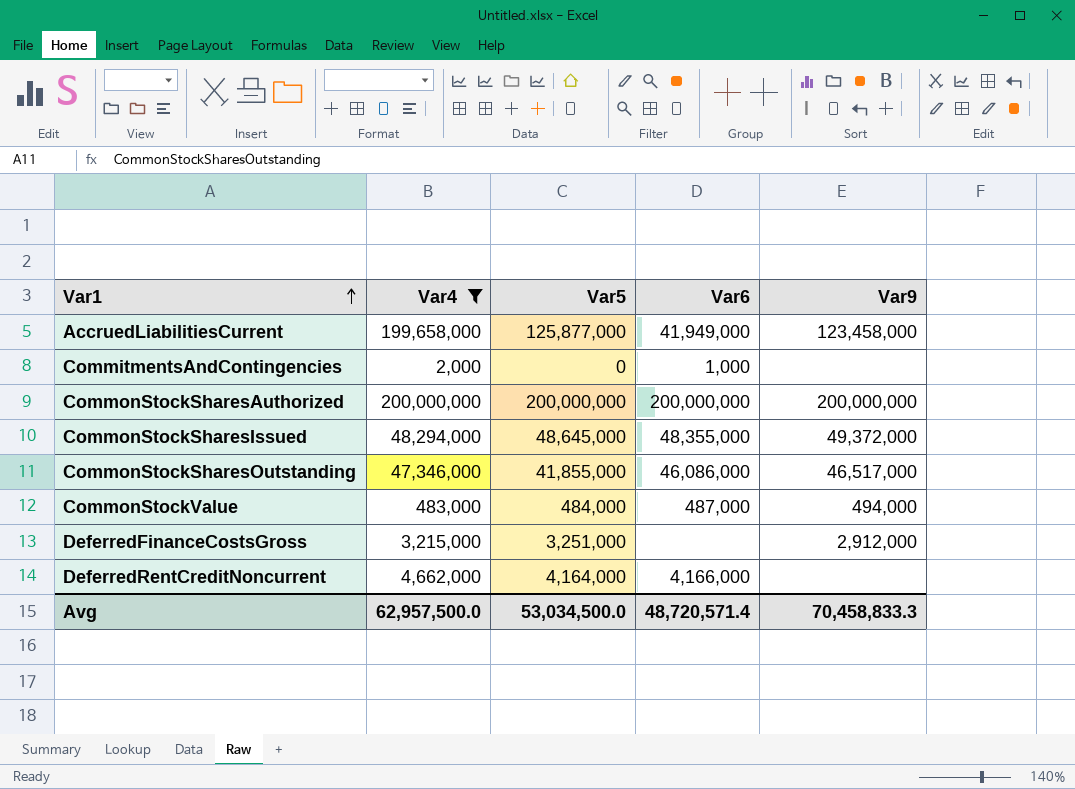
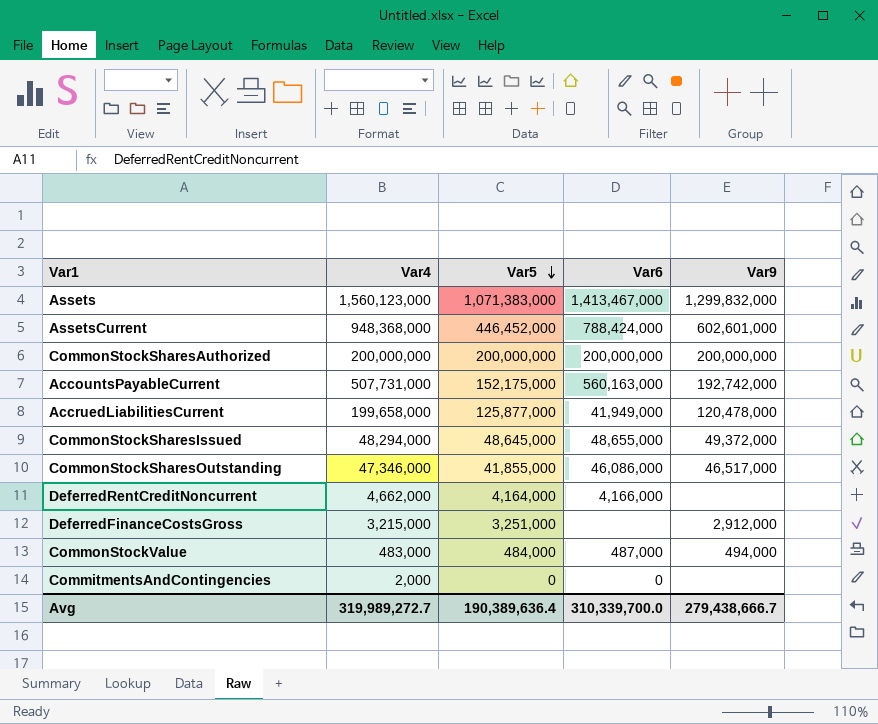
filter: Var4 <= 200,000,000 -> none
row order: Var1 ascending -> Var5 descending
AccruedLiabilitiesCurrent | Var9: 123,458,000 -> 120,478,000
CommonStockSharesIssued | Var6: 48,355,000 -> 48,655,000
CommitmentsAndContingencies | Var6: 1,000 -> 0
Avg | Var4: 62,957,500.0 -> 319,989,272.7
Avg | Var5: 53,034,500.0 -> 190,389,636.4
Avg | Var6: 48,720,571.4 -> 310,339,700.0
Avg | Var9: 70,458,833.3 -> 279,438,666.7

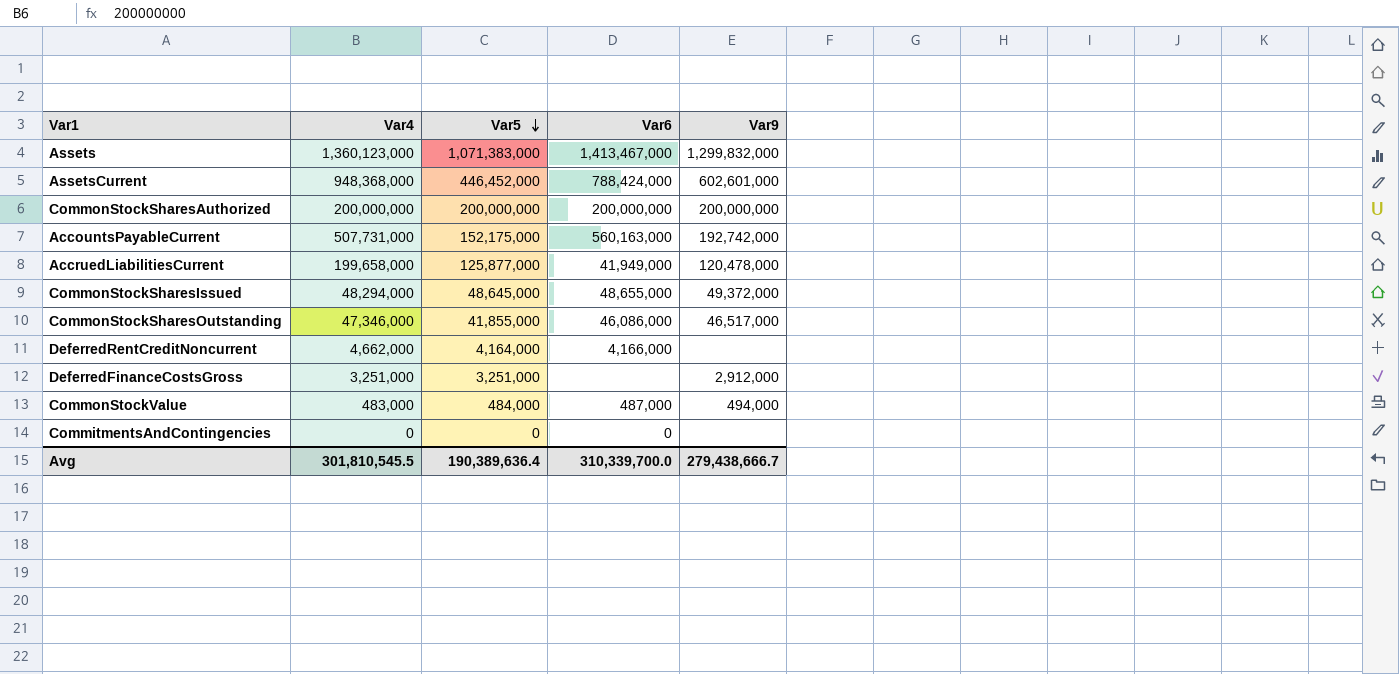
Assets | Var4: 1,560,123,000 -> 1,360,123,000
DeferredFinanceCostsGross | Var4: 3,215,000 -> 3,251,000
CommitmentsAndContingencies | Var4: 2,000 -> 0
Avg | Var4: 319,989,272.7 -> 301,810,545.5

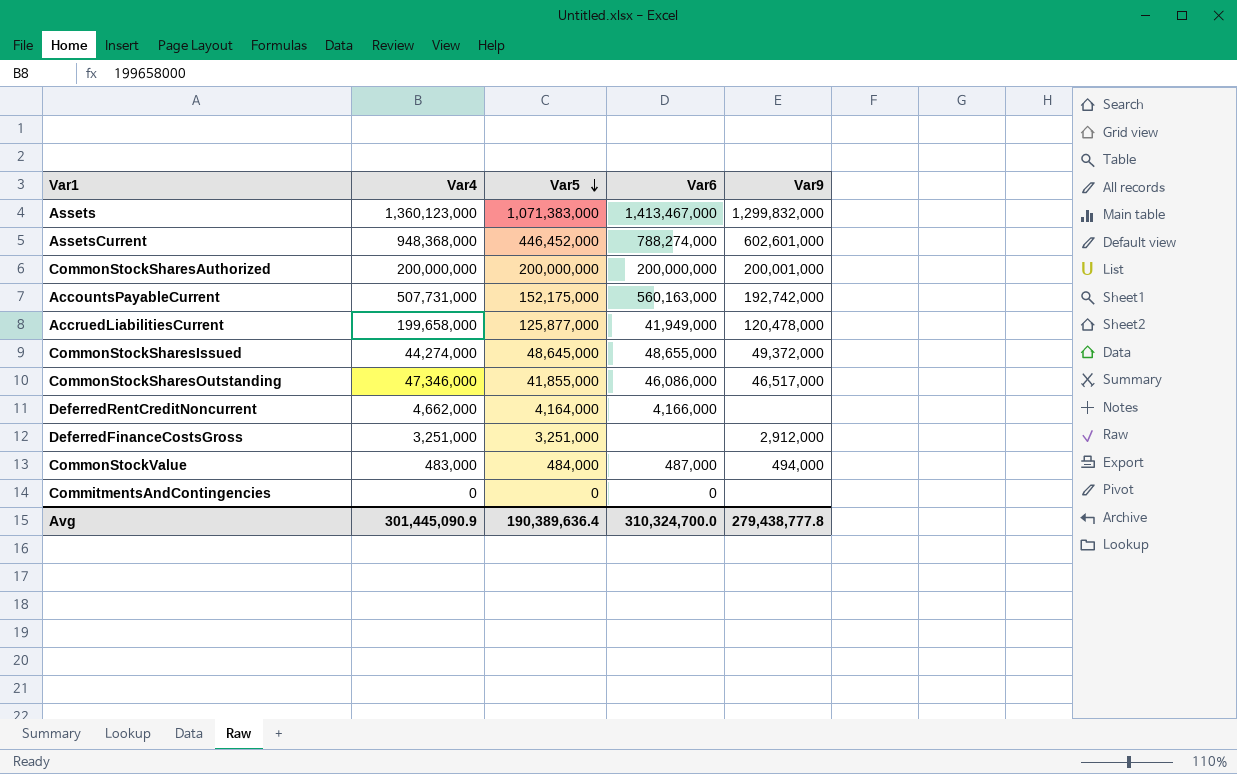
AssetsCurrent | Var6: 788,424,000 -> 788,274,000
CommonStockSharesAuthorized | Var9: 200,000,000 -> 200,001,000
CommonStockSharesIssued | Var4: 48,294,000 -> 44,274,000
Avg | Var4: 301,810,545.5 -> 301,445,090.9
Avg | Var6: 310,339,700.0 -> 310,324,700.0
Avg | Var9: 279,438,666.7 -> 279,438,777.8

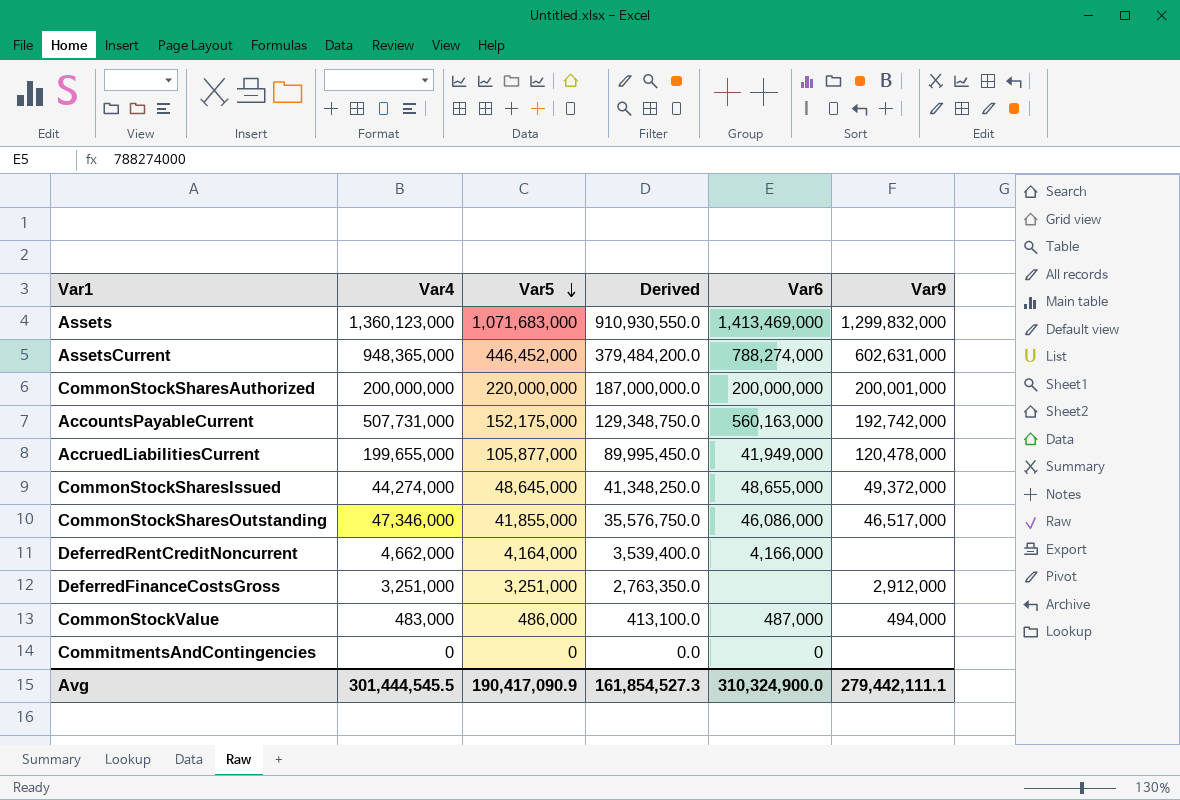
column Derived | formula: none -> [Var5] * 0.85
Assets | Var5: 1,071,383,000 -> 1,071,683,000
Assets | Var6: 1,413,467,000 -> 1,413,469,000
AssetsCurrent | Var4: 948,368,000 -> 948,365,000
AssetsCurrent | Var9: 602,601,000 -> 602,631,000
CommonStockSharesAuthorized | Var5: 200,000,000 -> 220,000,000
AccruedLiabilitiesCurrent | Var4: 199,658,000 -> 199,655,000
AccruedLiabilitiesCurrent | Var5: 125,877,000 -> 105,877,000
CommonStockValue | Var5: 484,000 -> 486,000
Avg | Var4: 301,445,090.9 -> 301,444,545.5
Avg | Var5: 190,389,636.4 -> 190,417,090.9
Avg | Var6: 310,324,700.0 -> 310,324,900.0
Avg | Var9: 279,438,777.8 -> 279,442,111.1

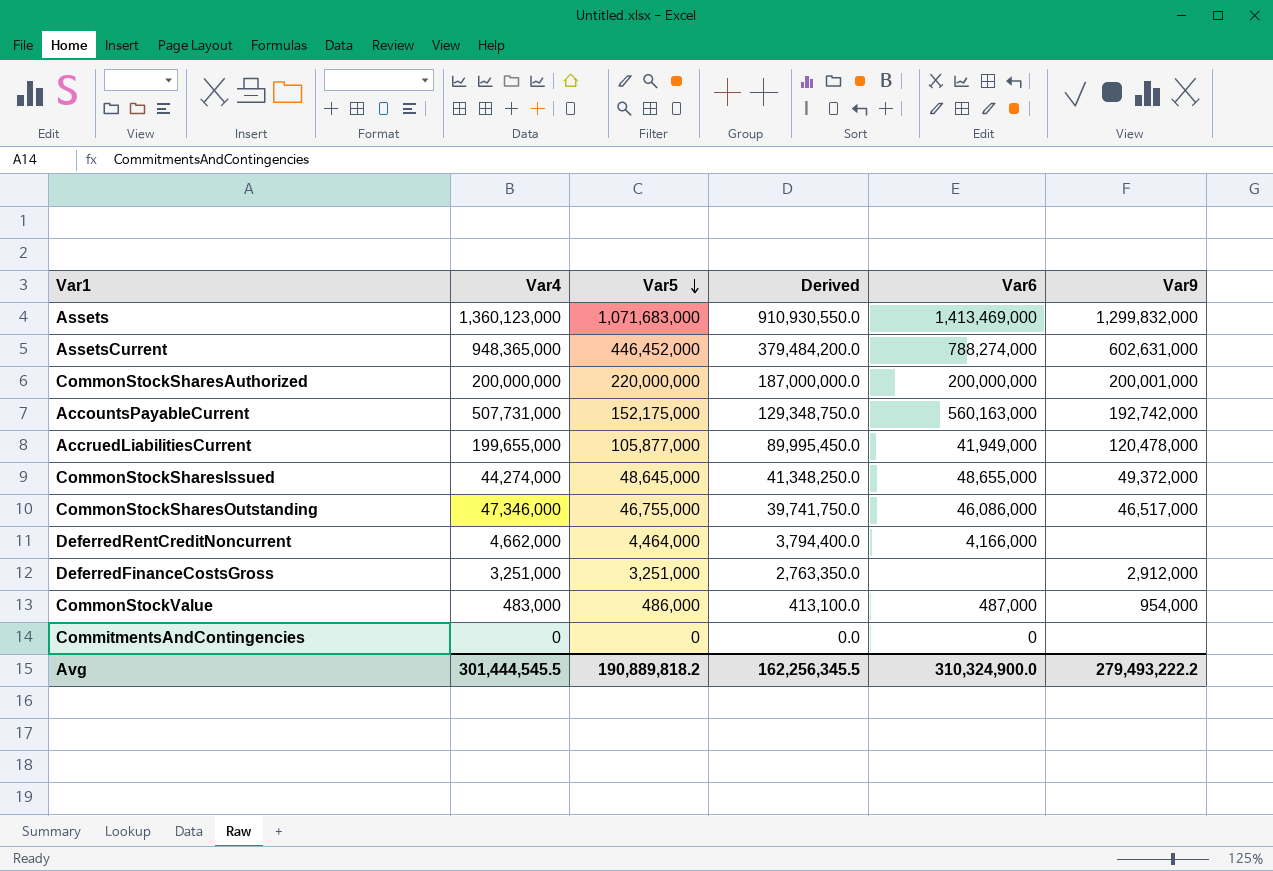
CommonStockSharesOutstanding | Var5: 41,855,000 -> 46,755,000
CommonStockSharesOutstanding | Derived: 35,576,750.0 -> 39,741,750.0
DeferredRentCreditNoncurrent | Var5: 4,164,000 -> 4,464,000
DeferredRentCreditNoncurrent | Derived: 3,539,400.0 -> 3,794,400.0
CommonStockValue | Var9: 494,000 -> 954,000
Avg | Var5: 190,417,090.9 -> 190,889,818.2
Avg | Derived: 161,854,527.3 -> 162,256,345.5
Avg | Var9: 279,442,111.1 -> 279,493,222.2

